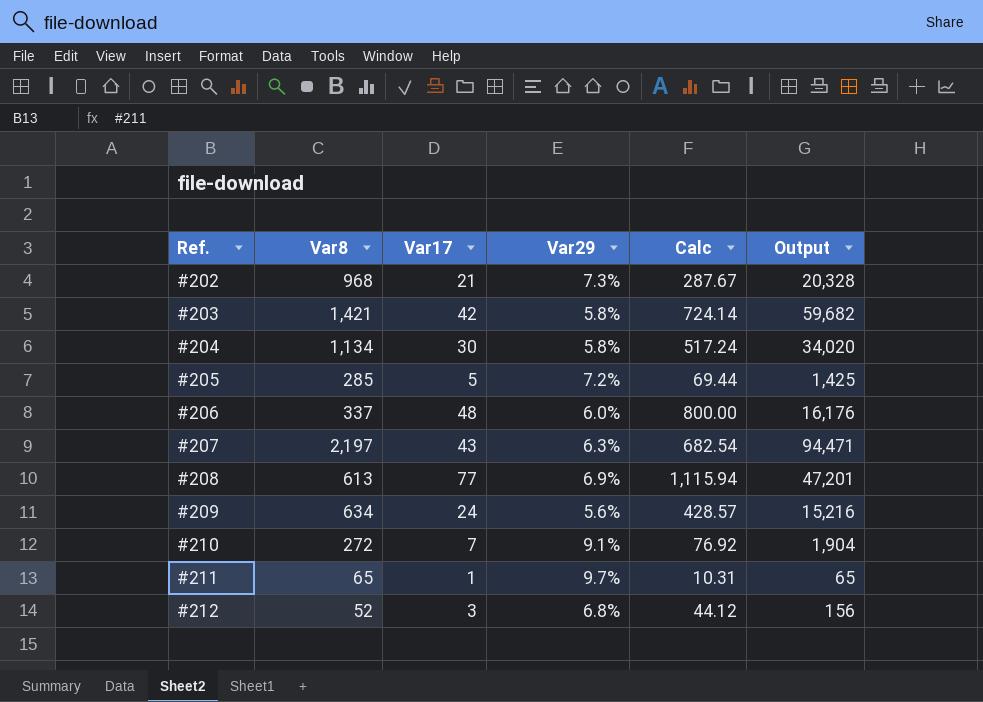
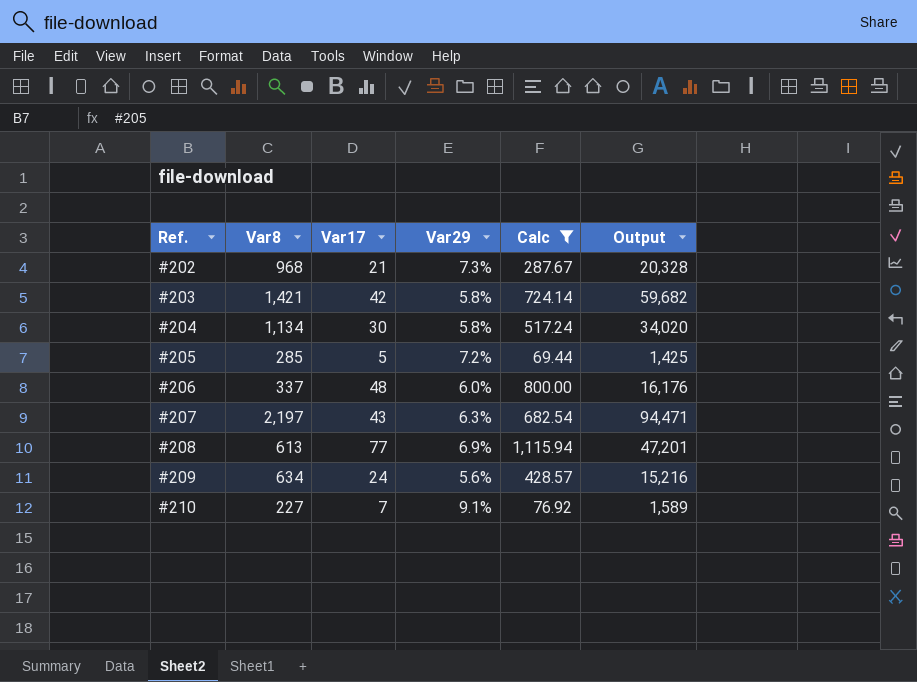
filter: none -> Calc >= 69.44
#210 | Var8: 272 -> 227
#210 | Output: 1,904 -> 1,589

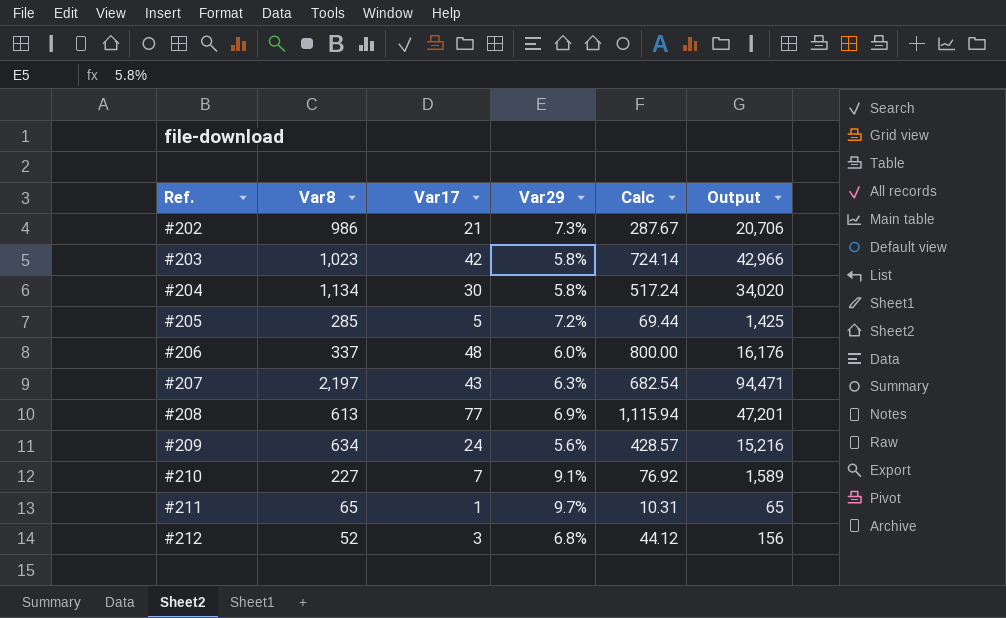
filter: Calc >= 69.44 -> none
#202 | Var8: 968 -> 986
#202 | Output: 20,328 -> 20,706
#203 | Var8: 1,421 -> 1,023
#203 | Output: 59,682 -> 42,966

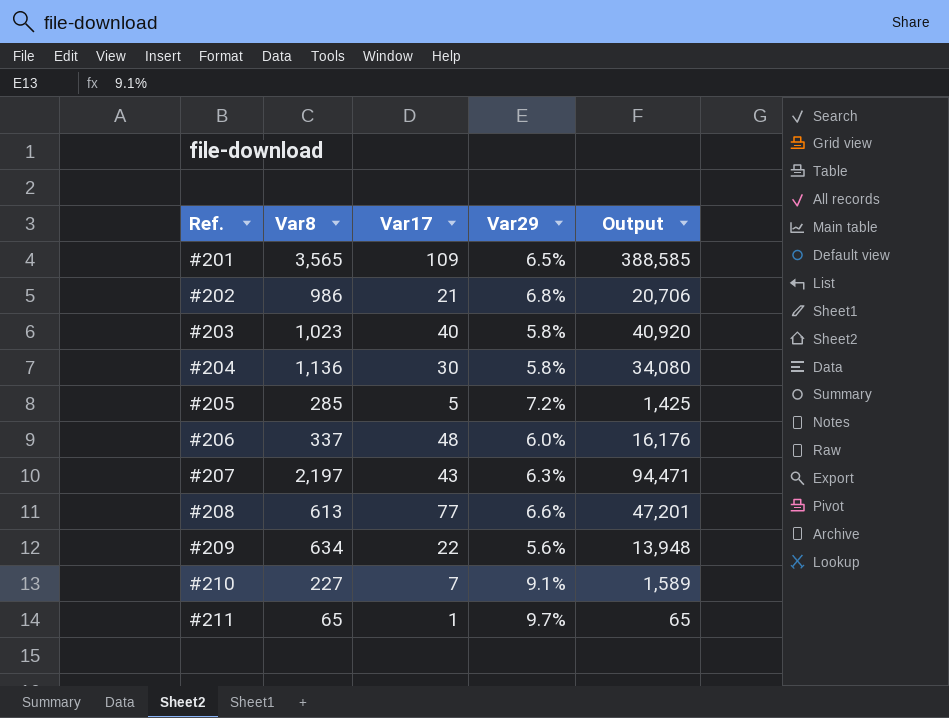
column Calc | formula: [Var17] / [Var29] -> none
row #212: 52 | 3 | 6.8% | 44.12 | 156 -> none
row #201: none -> 3,565 | 109 | 6.5% | 388,585
#202 | Var29: 7.3% -> 6.8%
#203 | Var17: 42 -> 40
#203 | Output: 42,966 -> 40,920
#204 | Var8: 1,134 -> 1,136
#204 | Output: 34,020 -> 34,080
#208 | Var29: 6.9% -> 6.6%
#209 | Var17: 24 -> 22
#209 | Output: 15,216 -> 13,948

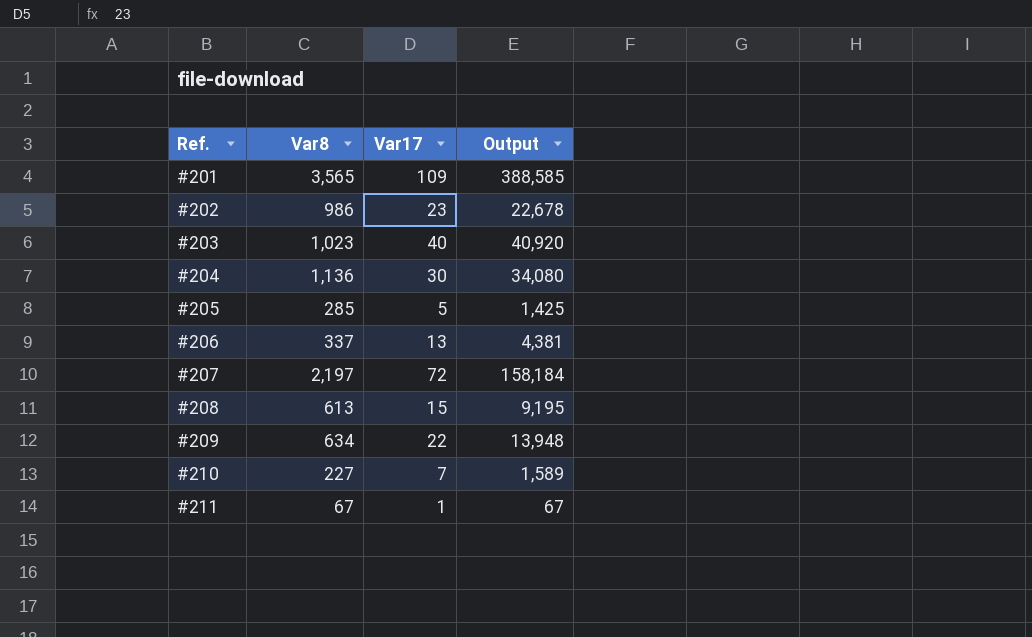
column Var29 | position: 4 -> none
#202 | Var17: 21 -> 23
#202 | Output: 20,706 -> 22,678
#206 | Var17: 48 -> 13
#206 | Output: 16,176 -> 4,381
#207 | Var17: 43 -> 72
#207 | Output: 94,471 -> 158,184
#208 | Var17: 77 -> 15
#208 | Output: 47,201 -> 9,195
#211 | Var8: 65 -> 67
#211 | Output: 65 -> 67

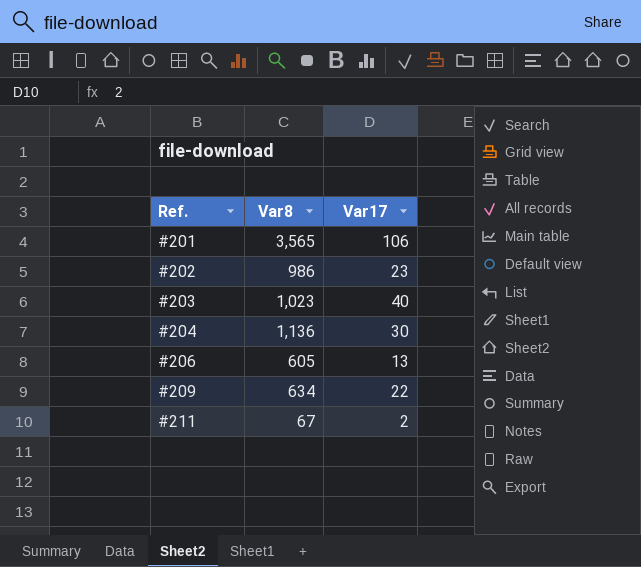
column Output | formula: [Var8] * [Var17] -> none
row #205: 285 | 5 | 1,425 -> none
row #207: 2,197 | 72 | 158,184 -> none
row #208: 613 | 15 | 9,195 -> none
row #210: 227 | 7 | 1,589 -> none
#201 | Var17: 109 -> 106
#206 | Var8: 337 -> 605
#211 | Var17: 1 -> 2

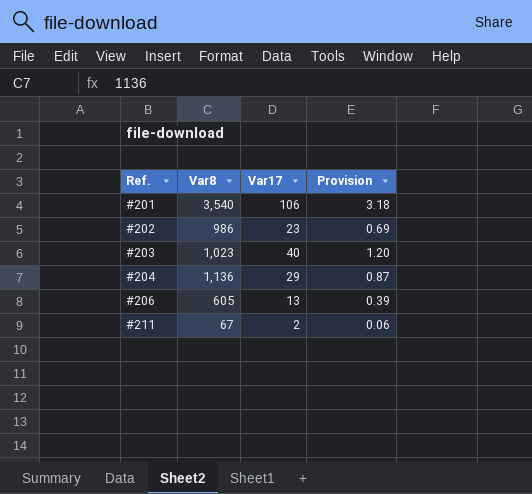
column Provision | formula: none -> [Var17] * 0.03
row #209: 634 | 22 -> none
#201 | Var8: 3,565 -> 3,540
#204 | Var17: 30 -> 29

